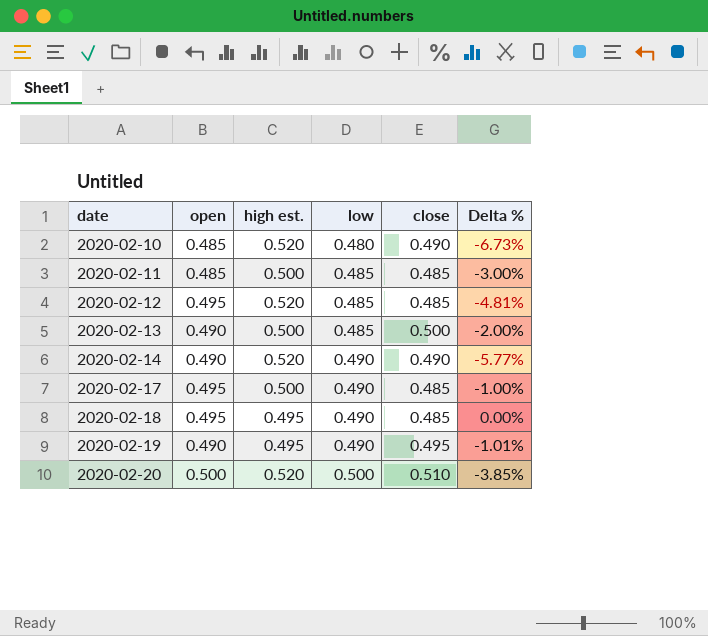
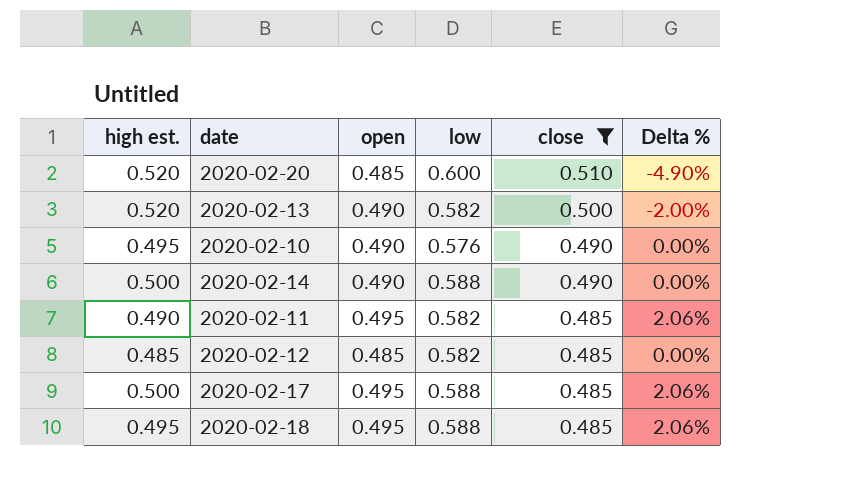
filter: none -> close != 0.495
row order: date ascending -> close descending
column high est. | position: 3 -> 1
column Delta % | formula: ([open] - [high est.]) / [high est.] -> ([open] - [close]) / [close]
2020-02-20 | open: 0.500 -> 0.485
2020-02-20 | low: 0.500 -> 0.600
2020-02-13 | high est.: 0.500 -> 0.520
2020-02-13 | low: 0.485 -> 0.582
2020-02-10 | high est.: 0.520 -> 0.495
2020-02-10 | open: 0.485 -> 0.490
2020-02-10 | low: 0.480 -> 0.576
2020-02-14 | high est.: 0.520 -> 0.500
2020-02-14 | low: 0.490 -> 0.588
2020-02-11 | high est.: 0.500 -> 0.490
2020-02-11 | open: 0.485 -> 0.495
2020-02-11 | low: 0.485 -> 0.582
2020-02-12 | high est.: 0.520 -> 0.485
2020-02-12 | open: 0.495 -> 0.485
2020-02-12 | low: 0.485 -> 0.582
2020-02-17 | low: 0.490 -> 0.588
2020-02-18 | low: 0.490 -> 0.588

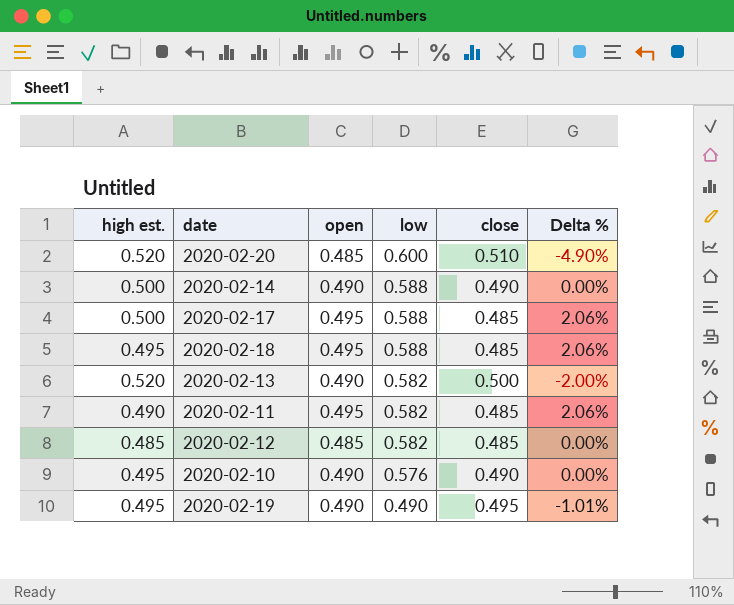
filter: close != 0.495 -> none
row order: close descending -> low descending

